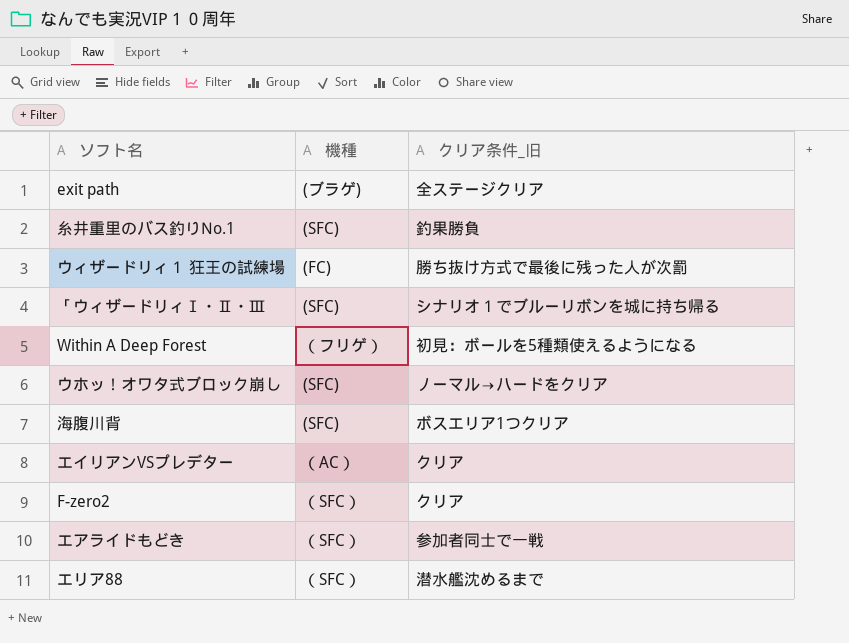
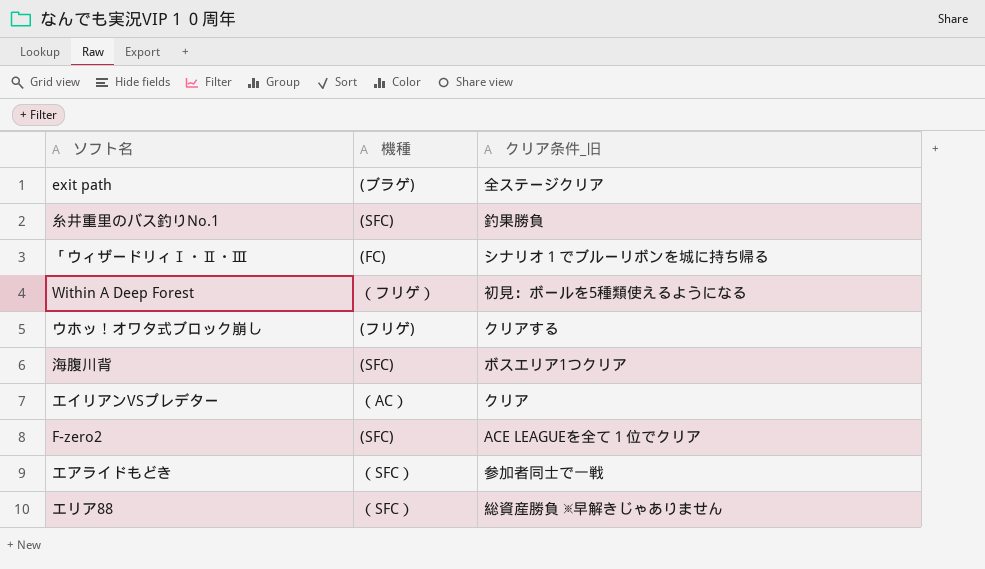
row ウィザードリィ１ 狂王の試練場: (FC) | 勝ち抜け方式で最後に残った人が次罰 -> none
「ウィザードリィⅠ・Ⅱ・Ⅲ | 機種: (SFC) -> (FC)
ウホッ！オワタ式ブロック崩し | 機種: (SFC) -> (フリゲ)
ウホッ！オワタ式ブロック崩し | クリア条件_旧: ノーマル→ハードをクリア -> クリアする
F-zero2 | 機種: （SFC） -> (SFC)
F-zero2 | クリア条件_旧: クリア -> ACE LEAGUEを全て１位でクリア
エリア88 | クリア条件_旧: 潜水艦沈めるまで -> 総資産勝負 ※早解きじゃありません

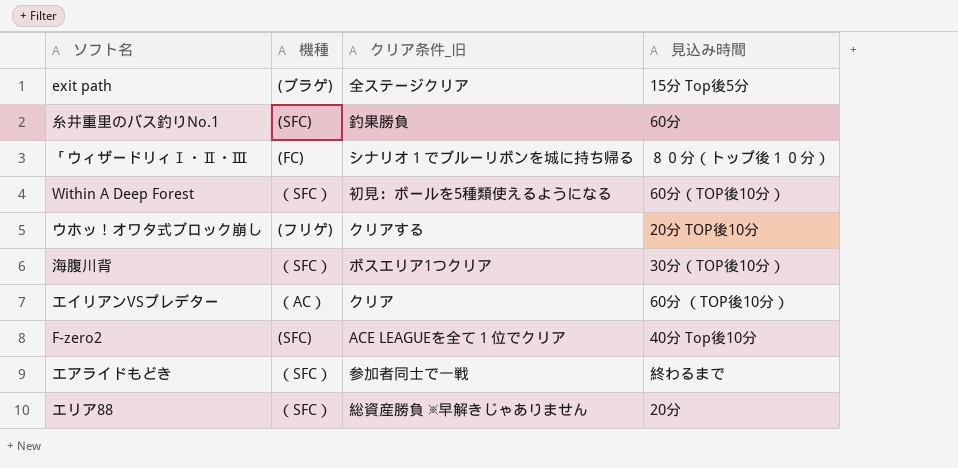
column 見込み時間 | position: none -> 4
Within A Deep Forest | 機種: （フリゲ） -> （SFC）
海腹川背 | 機種: (SFC) -> （SFC）

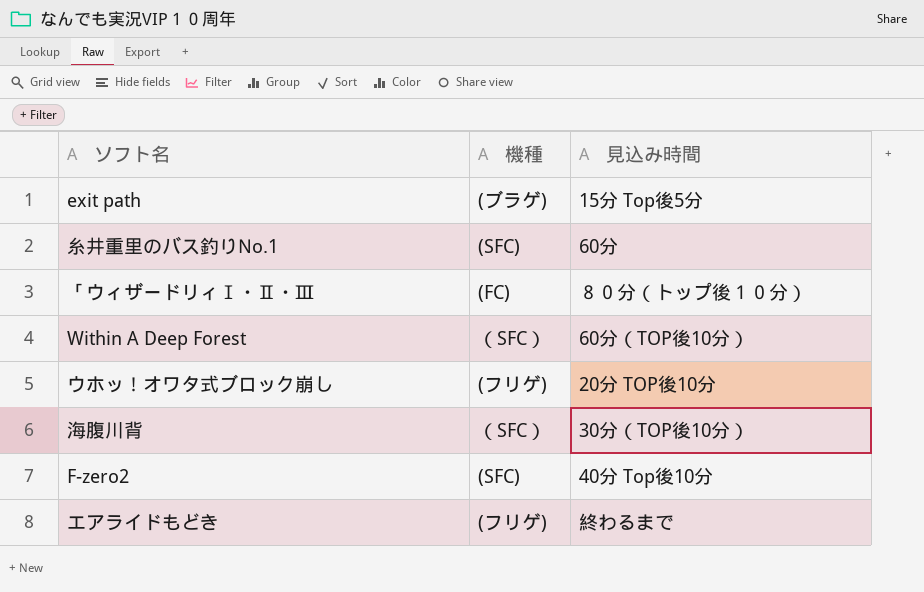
column クリア条件_旧 | position: 3 -> none
row エイリアンVSプレデター: （AC） | クリア | 60分 （TOP後10分） -> none
row エリア88: （SFC） | 総資産勝負 ※早解きじゃありません | 20分 -> none
エアライドもどき | 機種: （SFC） -> (フリゲ)

